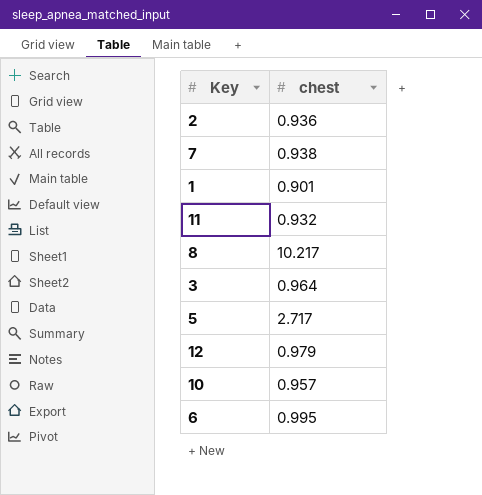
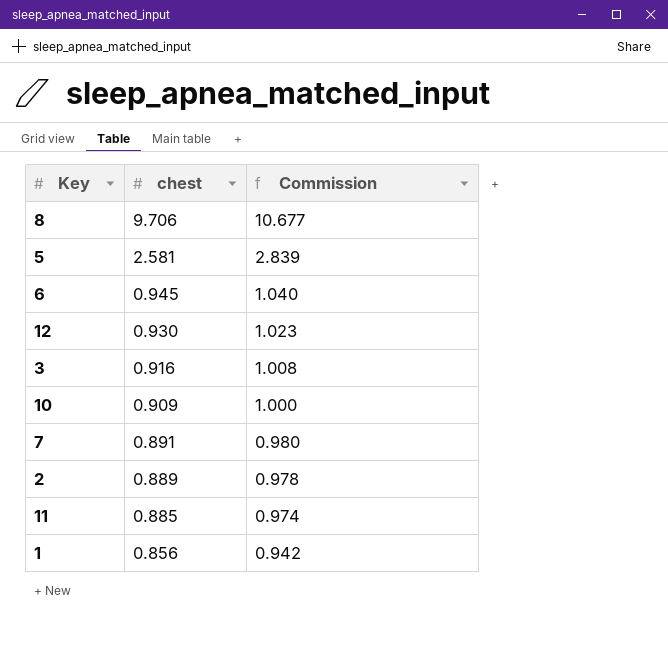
row order: none -> chest descending
column Commission | formula: none -> [chest] * 1.1
8 | chest: 10.217 -> 9.706
5 | chest: 2.717 -> 2.581
6 | chest: 0.995 -> 0.945
12 | chest: 0.979 -> 0.930
3 | chest: 0.964 -> 0.916
10 | chest: 0.957 -> 0.909
7 | chest: 0.938 -> 0.891
2 | chest: 0.936 -> 0.889
11 | chest: 0.932 -> 0.885
1 | chest: 0.901 -> 0.856

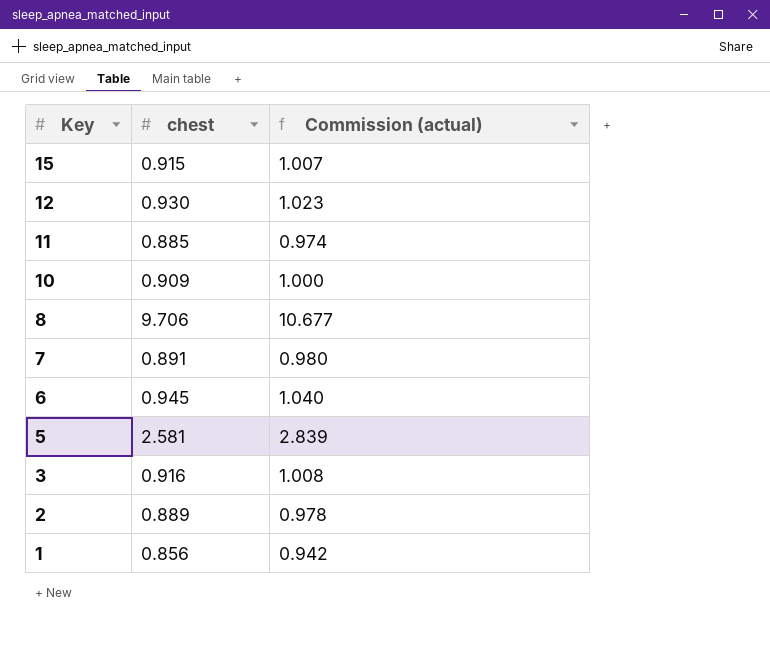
row order: chest descending -> Key descending
column name: Commission -> Commission (actual)
row 15: none -> 0.915 | 1.007

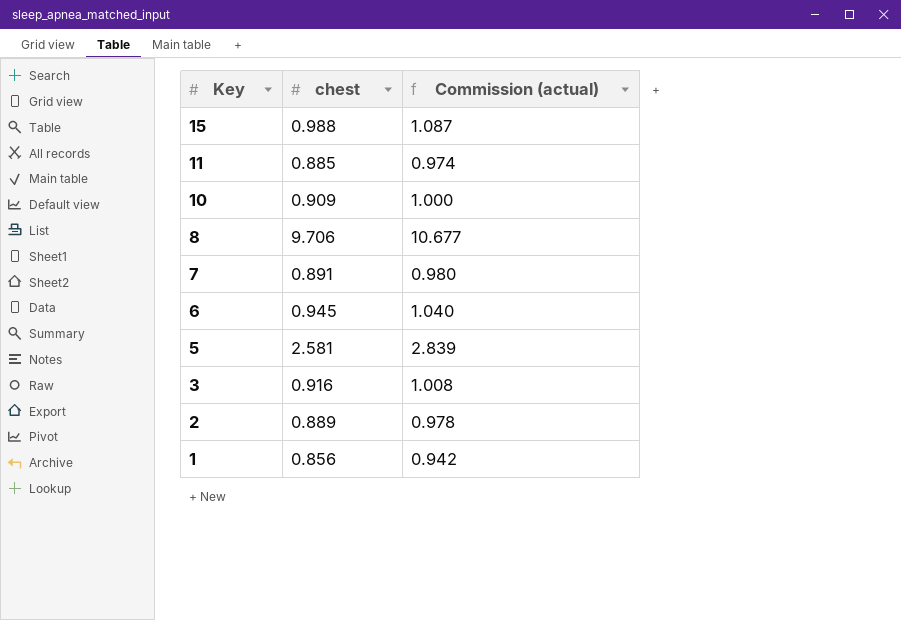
row 12: 0.930 | 1.023 -> none
15 | chest: 0.915 -> 0.988
15 | Commission (actual): 1.007 -> 1.087

